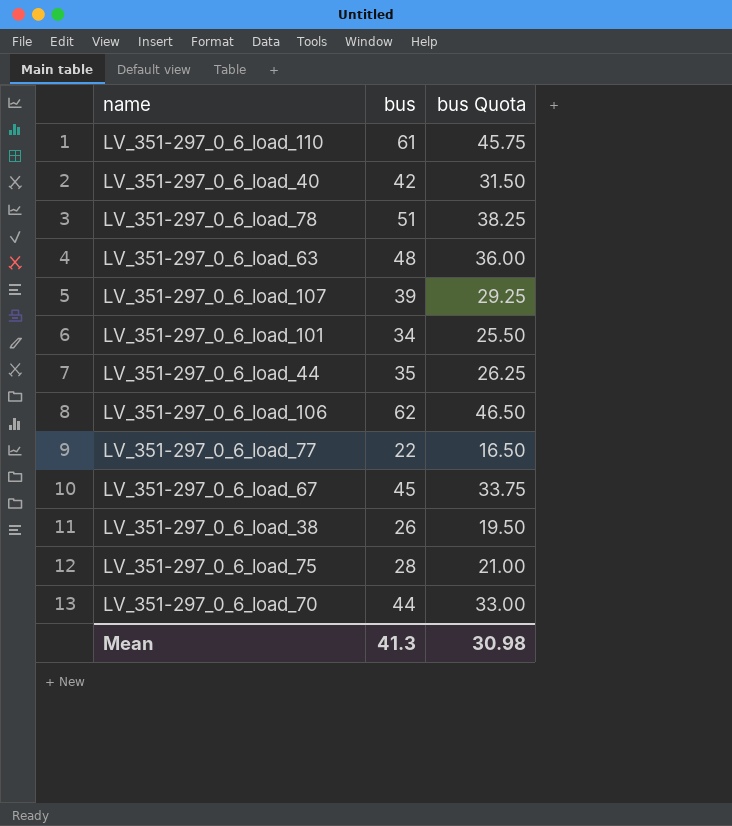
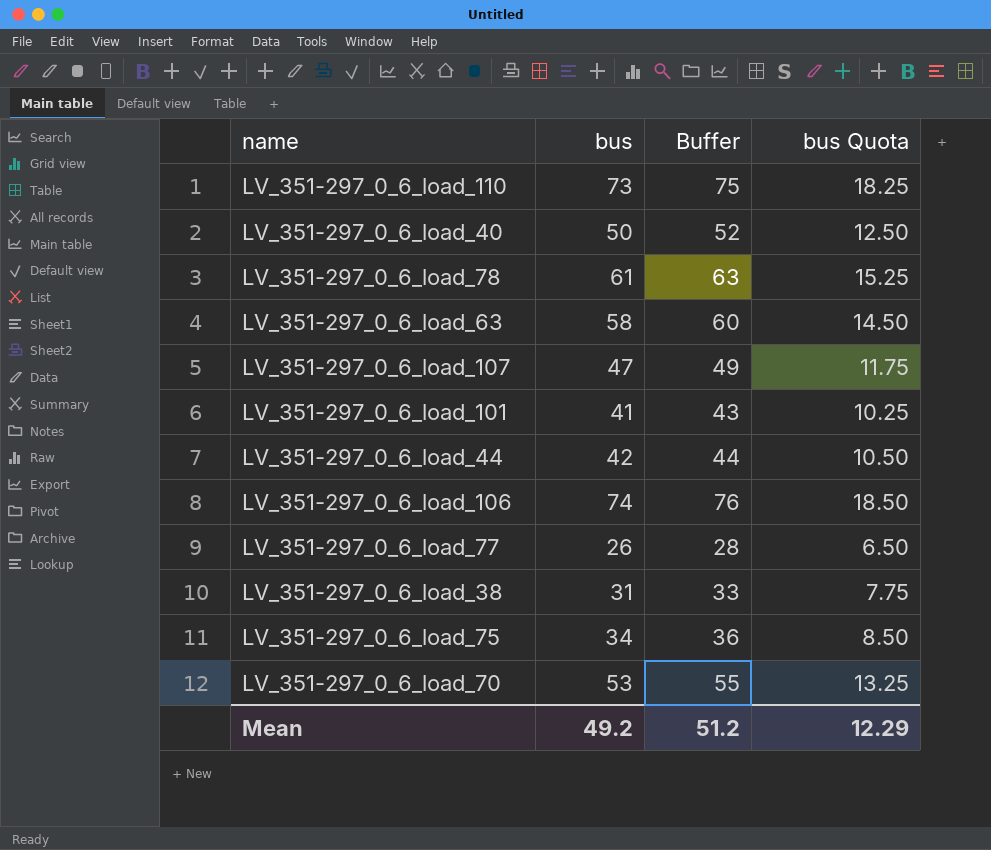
column Buffer | formula: none -> [bus] + 2
column bus Quota | formula: [bus] * 0.75 -> [bus] * 0.25
row LV_351-297_0_6_load_67: 45 | 33.75 -> none
LV_351-297_0_6_load_110 | bus: 61 -> 73
LV_351-297_0_6_load_40 | bus: 42 -> 50
LV_351-297_0_6_load_78 | bus: 51 -> 61
LV_351-297_0_6_load_63 | bus: 48 -> 58
LV_351-297_0_6_load_107 | bus: 39 -> 47
LV_351-297_0_6_load_101 | bus: 34 -> 41
LV_351-297_0_6_load_44 | bus: 35 -> 42
LV_351-297_0_6_load_106 | bus: 62 -> 74
LV_351-297_0_6_load_77 | bus: 22 -> 26
LV_351-297_0_6_load_38 | bus: 26 -> 31
LV_351-297_0_6_load_75 | bus: 28 -> 34
LV_351-297_0_6_load_70 | bus: 44 -> 53
Mean | bus: 41.3 -> 49.2
Mean | bus Quota: 30.98 -> 12.29

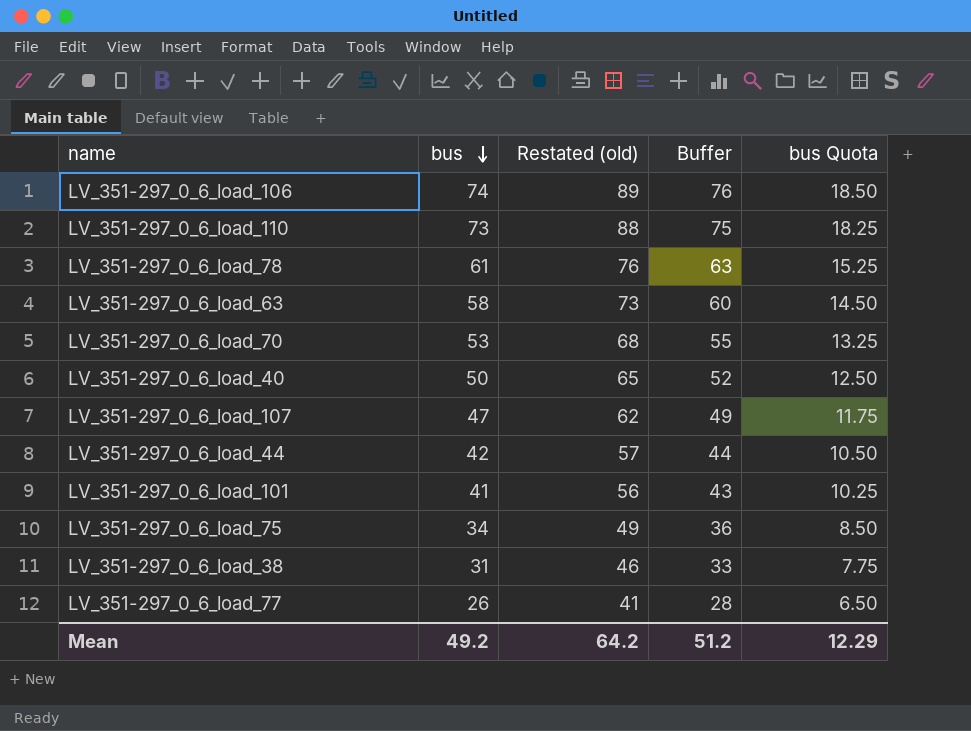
row order: none -> bus descending
column Restated (old) | formula: none -> [bus] + 15

